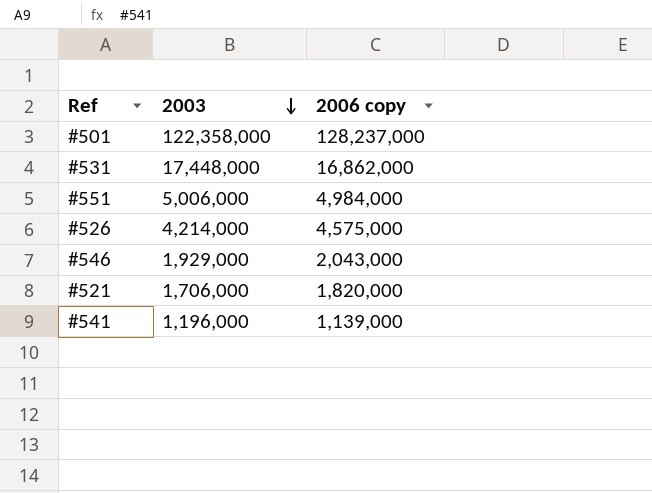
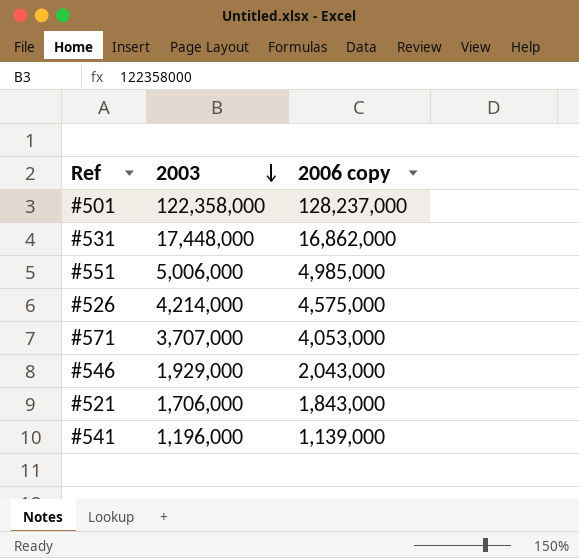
#551 | 2006 copy: 4,984,000 -> 4,985,000
row #571: none -> 3,707,000 | 4,053,000
#521 | 2006 copy: 1,820,000 -> 1,843,000

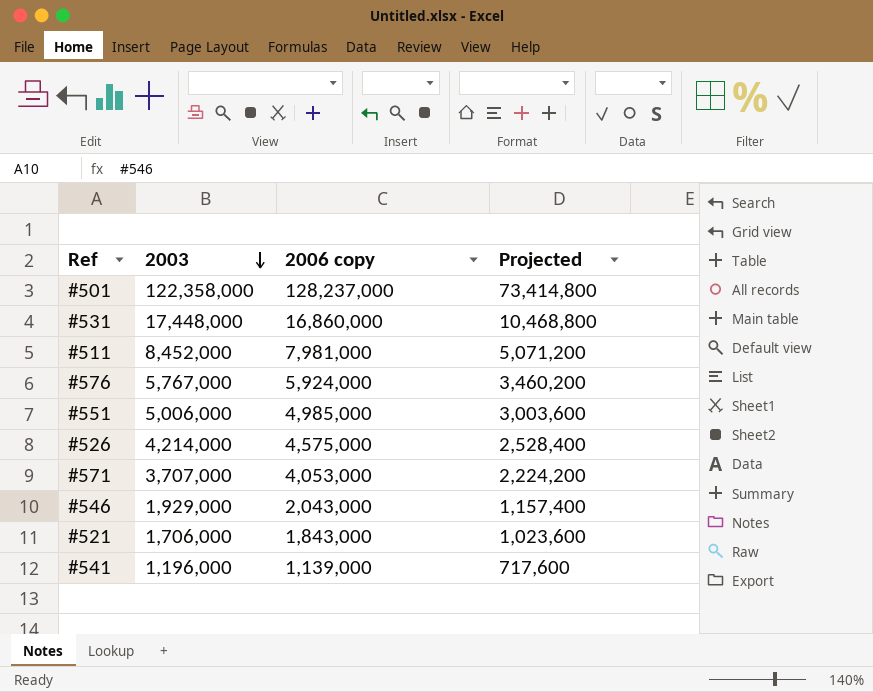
column Projected | formula: none -> [2003] * 0.6
#531 | 2006 copy: 16,862,000 -> 16,860,000
row #511: none -> 8,452,000 | 7,981,000 | 5,071,200
row #576: none -> 5,767,000 | 5,924,000 | 3,460,200

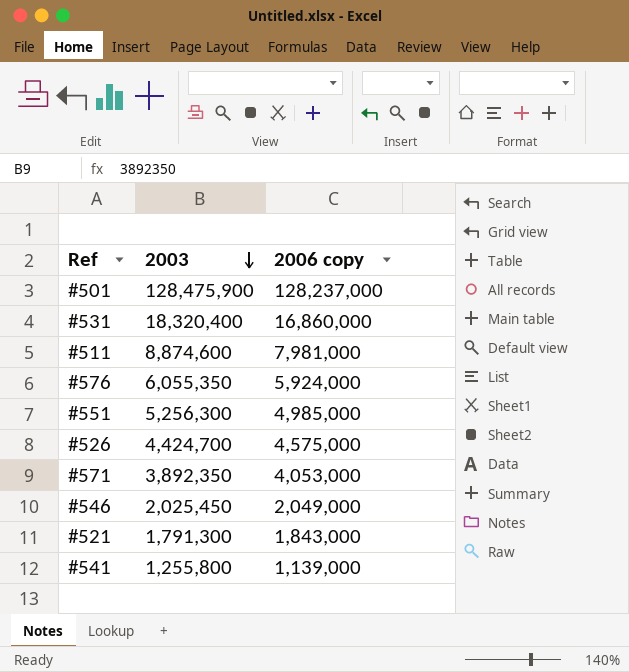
column Projected | formula: [2003] * 0.6 -> none
#501 | 2003: 122,358,000 -> 128,475,900
#531 | 2003: 17,448,000 -> 18,320,400
#511 | 2003: 8,452,000 -> 8,874,600
#576 | 2003: 5,767,000 -> 6,055,350
#551 | 2003: 5,006,000 -> 5,256,300
#526 | 2003: 4,214,000 -> 4,424,700
#571 | 2003: 3,707,000 -> 3,892,350
#546 | 2003: 1,929,000 -> 2,025,450
#546 | 2006 copy: 2,043,000 -> 2,049,000
#521 | 2003: 1,706,000 -> 1,791,300
#541 | 2003: 1,196,000 -> 1,255,800

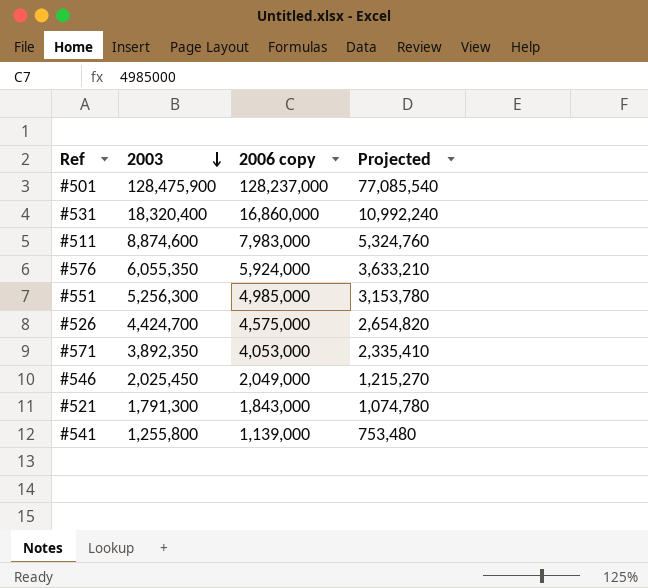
column Projected | formula: none -> [2003] * 0.6
#511 | 2006 copy: 7,981,000 -> 7,983,000

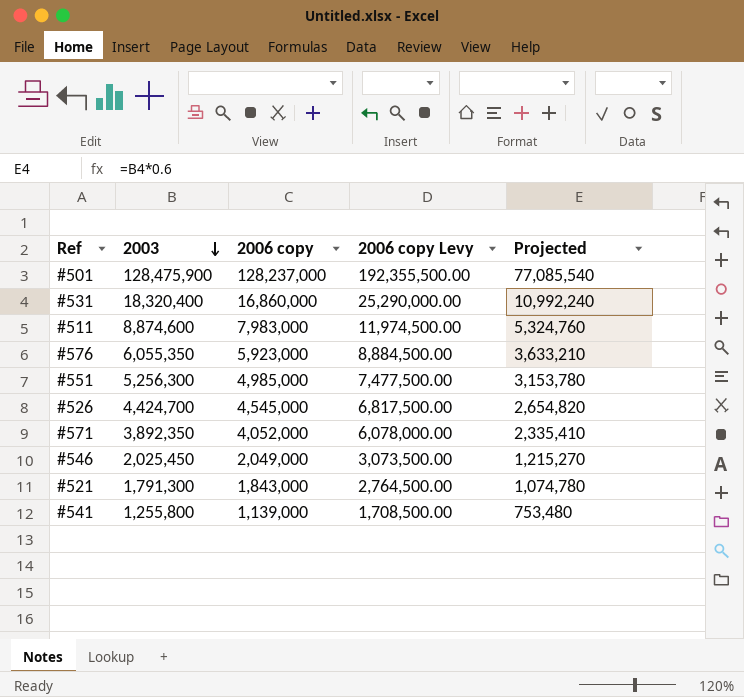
column 2006 copy Levy | formula: none -> [2006 copy] * 1.5
#576 | 2006 copy: 5,924,000 -> 5,923,000
#526 | 2006 copy: 4,575,000 -> 4,545,000
#571 | 2006 copy: 4,053,000 -> 4,052,000

